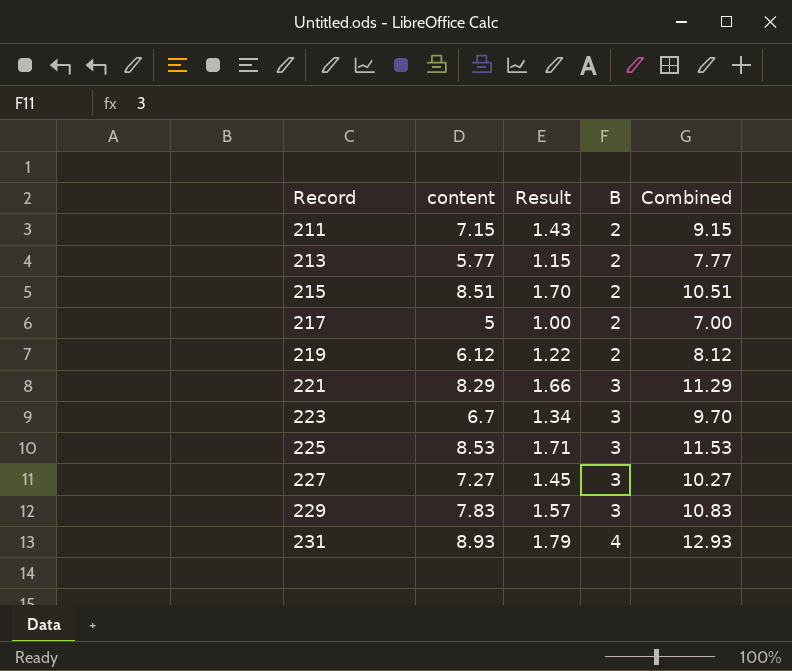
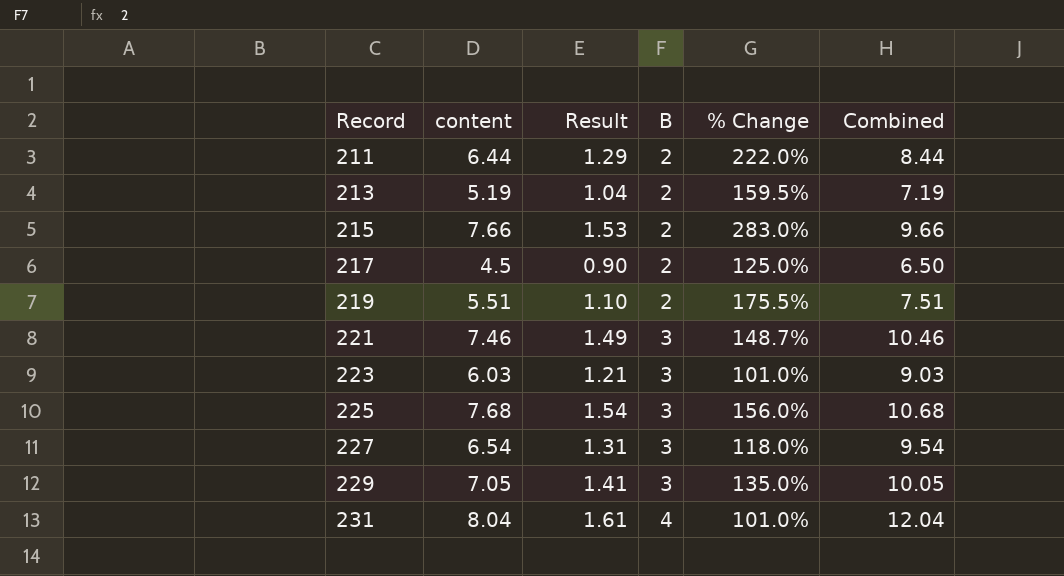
column % Change | formula: none -> ([content] - [B]) / [B]
211 | content: 7.15 -> 6.44
211 | Result: 1.43 -> 1.29
211 | Combined: 9.15 -> 8.44
213 | content: 5.77 -> 5.19
213 | Result: 1.15 -> 1.04
213 | Combined: 7.77 -> 7.19
215 | content: 8.51 -> 7.66
215 | Result: 1.70 -> 1.53
215 | Combined: 10.51 -> 9.66
217 | content: 5 -> 4.5
217 | Result: 1.00 -> 0.90
217 | Combined: 7.00 -> 6.50
219 | content: 6.12 -> 5.51
219 | Result: 1.22 -> 1.10
219 | Combined: 8.12 -> 7.51
221 | content: 8.29 -> 7.46
221 | Result: 1.66 -> 1.49
221 | Combined: 11.29 -> 10.46
223 | content: 6.7 -> 6.03
223 | Result: 1.34 -> 1.21
223 | Combined: 9.70 -> 9.03
225 | content: 8.53 -> 7.68
225 | Result: 1.71 -> 1.54
225 | Combined: 11.53 -> 10.68
227 | content: 7.27 -> 6.54
227 | Result: 1.45 -> 1.31
227 | Combined: 10.27 -> 9.54
229 | content: 7.83 -> 7.05
229 | Result: 1.57 -> 1.41
229 | Combined: 10.83 -> 10.05
231 | content: 8.93 -> 8.04
231 | Result: 1.79 -> 1.61
231 | Combined: 12.93 -> 12.04

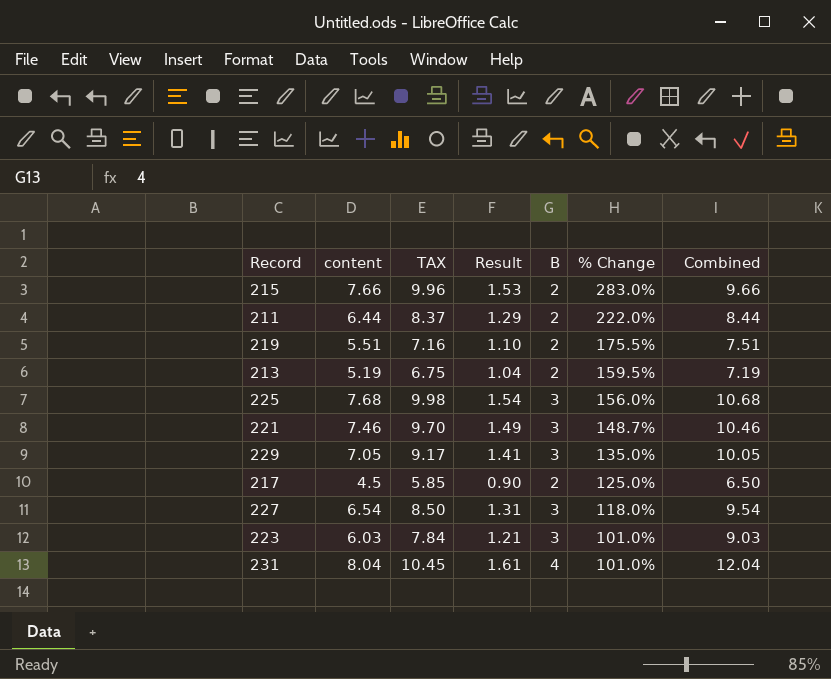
row order: Record ascending -> % Change descending
column TAX | formula: none -> [content] * 1.3

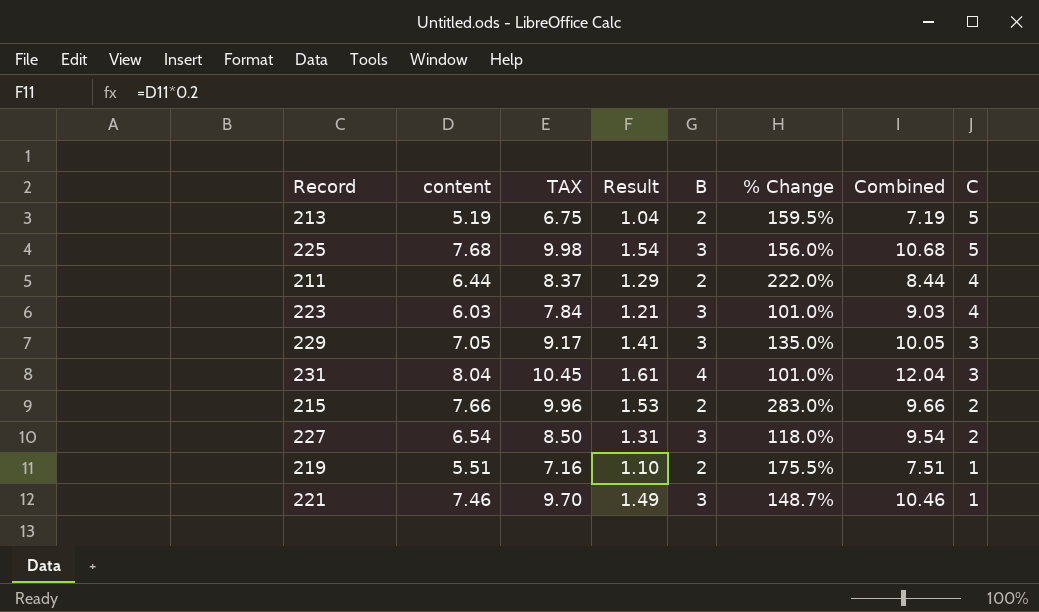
row order: % Change descending -> C descending
column C | position: none -> 8
row 217: 4.5 | 5.85 | 0.90 | 2 | 125.0% | 6.50 -> none

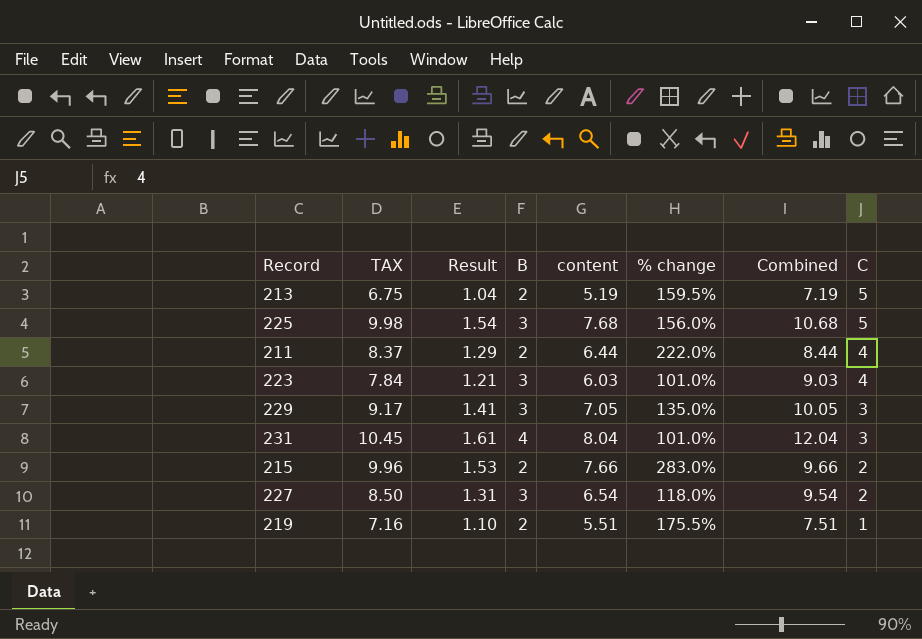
column content | position: 2 -> 5
column name: % Change -> % change
row 221: 7.46 | 9.70 | 1.49 | 3 | 148.7% | 10.46 | 1 -> none

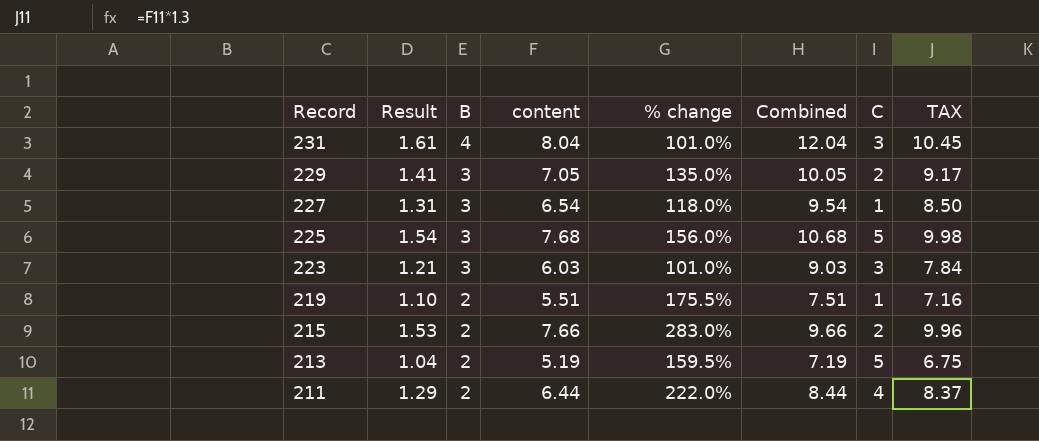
row order: C descending -> Record descending
column TAX | position: 2 -> 8
229 | C: 3 -> 2
227 | C: 2 -> 1
223 | C: 4 -> 3

